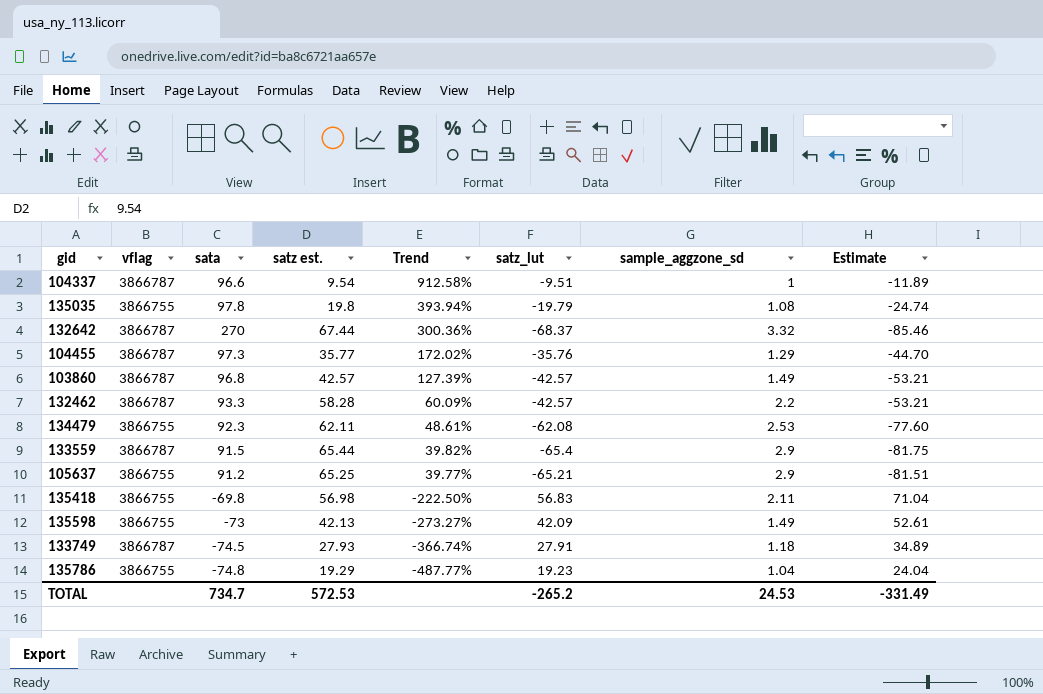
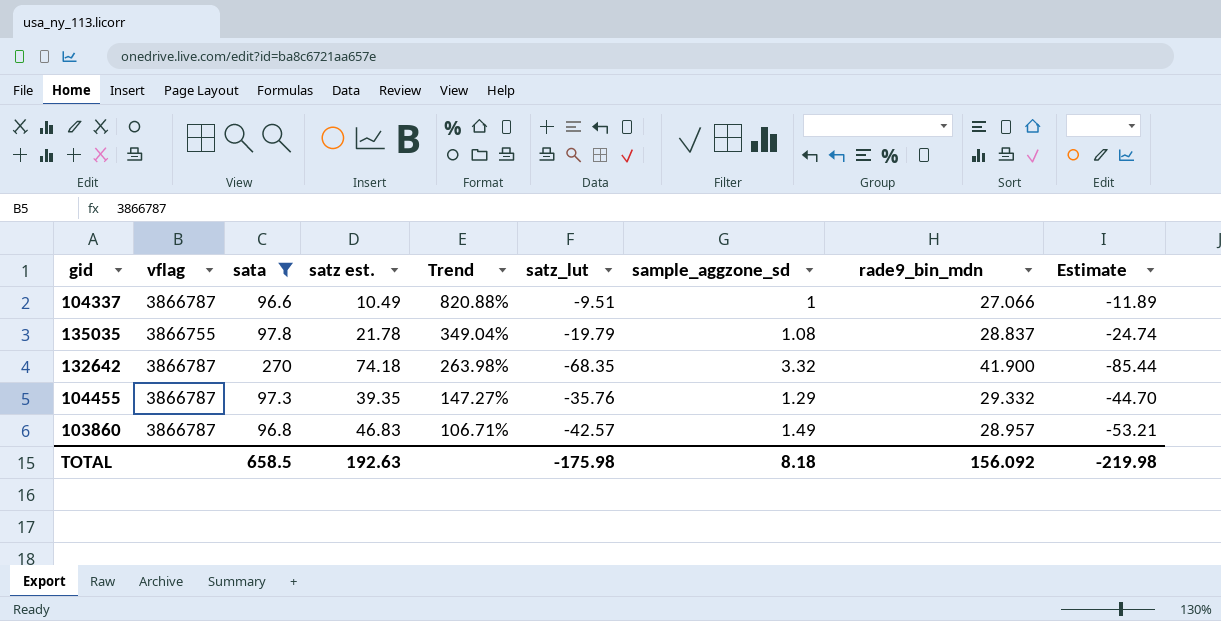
filter: none -> sata >= 96.6
column rade9_bin_mdn | position: none -> 8
104337 | satz est.: 9.54 -> 10.49
104337 | Trend: 912.58% -> 820.88%
135035 | satz est.: 19.8 -> 21.78
135035 | Trend: 393.94% -> 349.04%
132642 | satz est.: 67.44 -> 74.18
132642 | Trend: 300.36% -> 263.98%
132642 | satz_lut: -68.37 -> -68.35
132642 | Estimate: -85.46 -> -85.44
104455 | satz est.: 35.77 -> 39.35
104455 | Trend: 172.02% -> 147.27%
103860 | satz est.: 42.57 -> 46.83
103860 | Trend: 127.39% -> 106.71%
TOTAL | sata: 734.7 -> 658.5
TOTAL | satz est.: 572.53 -> 192.63
TOTAL | satz_lut: -265.2 -> -175.98
TOTAL | sample_aggzone_sd: 24.53 -> 8.18
TOTAL | Estimate: -331.49 -> -219.98

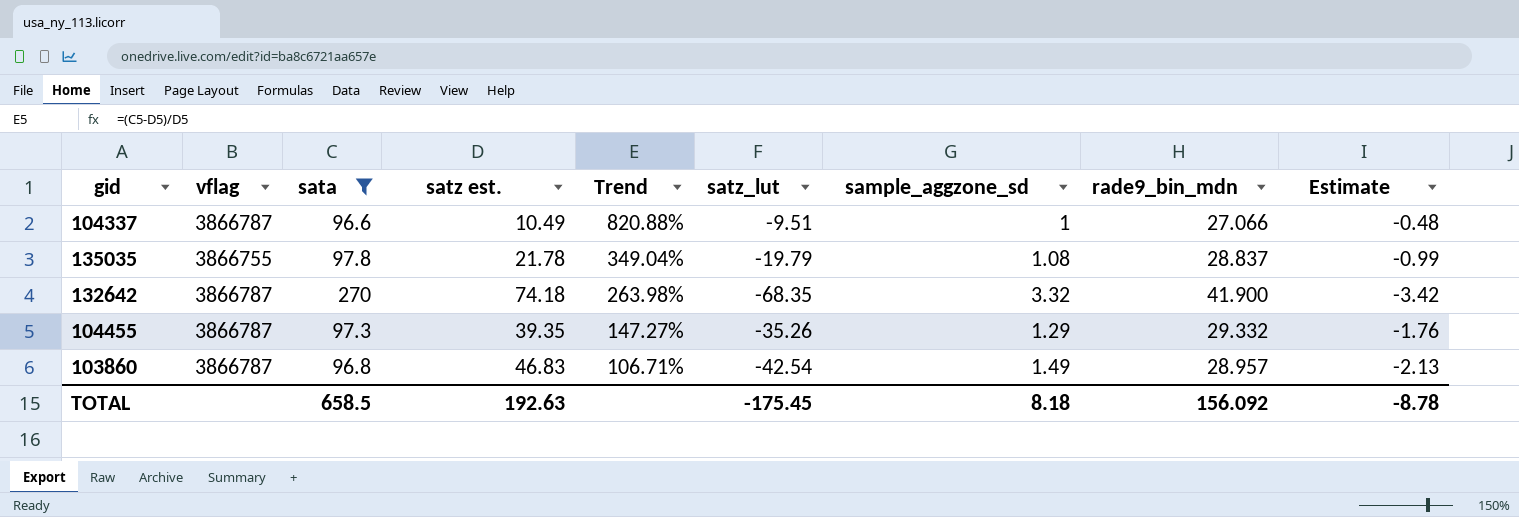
column Estimate | formula: [satz_lut] * 1.25 -> [satz_lut] * 0.05
104455 | satz_lut: -35.76 -> -35.26
103860 | satz_lut: -42.57 -> -42.54
TOTAL | satz_lut: -175.98 -> -175.45
TOTAL | Estimate: -219.98 -> -8.78

